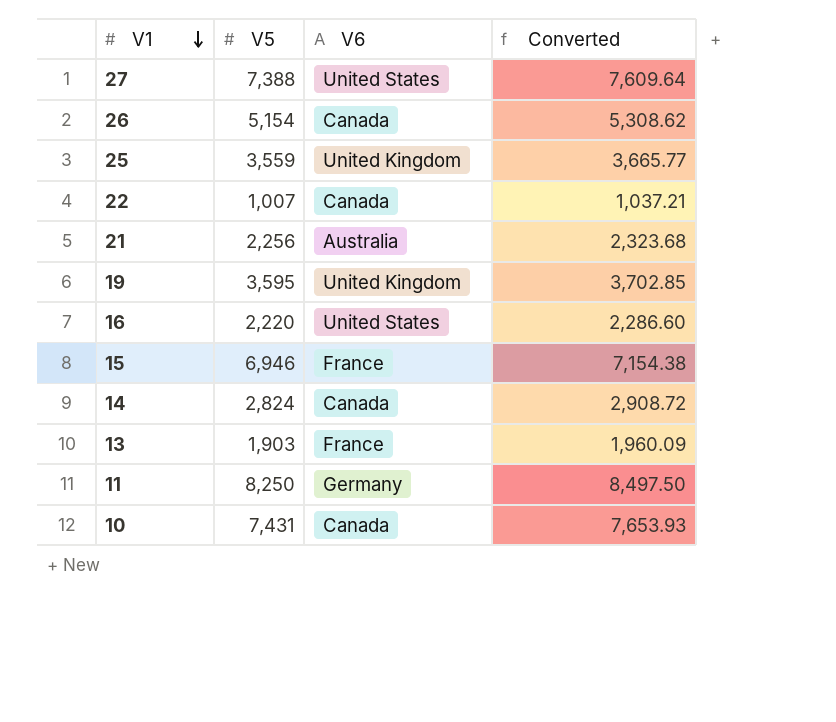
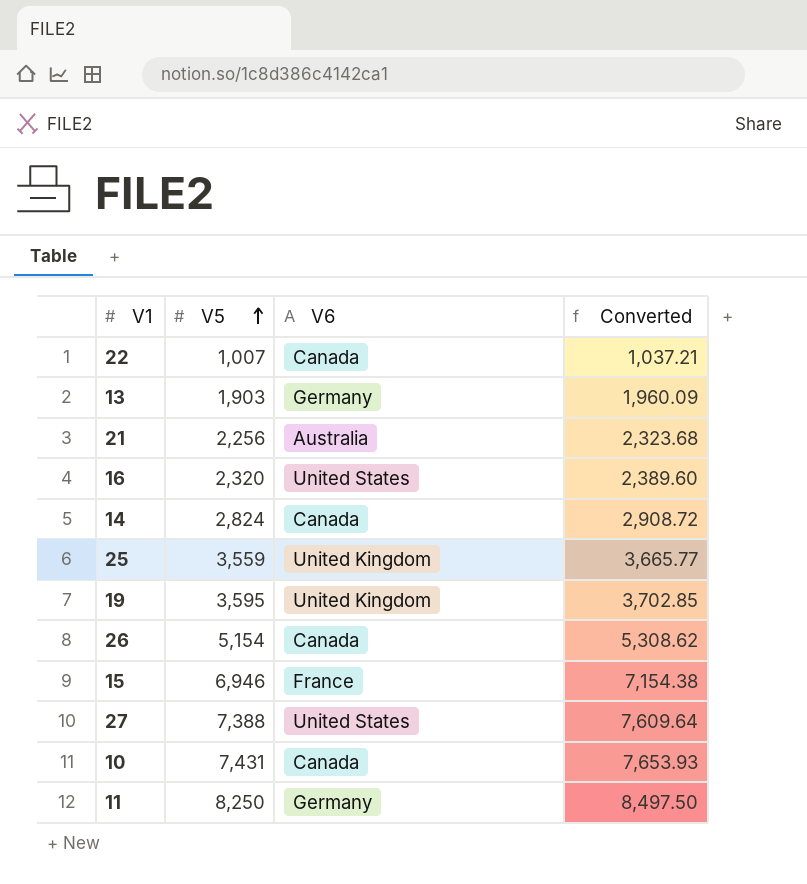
row order: V1 descending -> V5 ascending
13 | V6: France -> Germany
16 | V5: 2,220 -> 2,320
16 | Converted: 2,286.60 -> 2,389.60

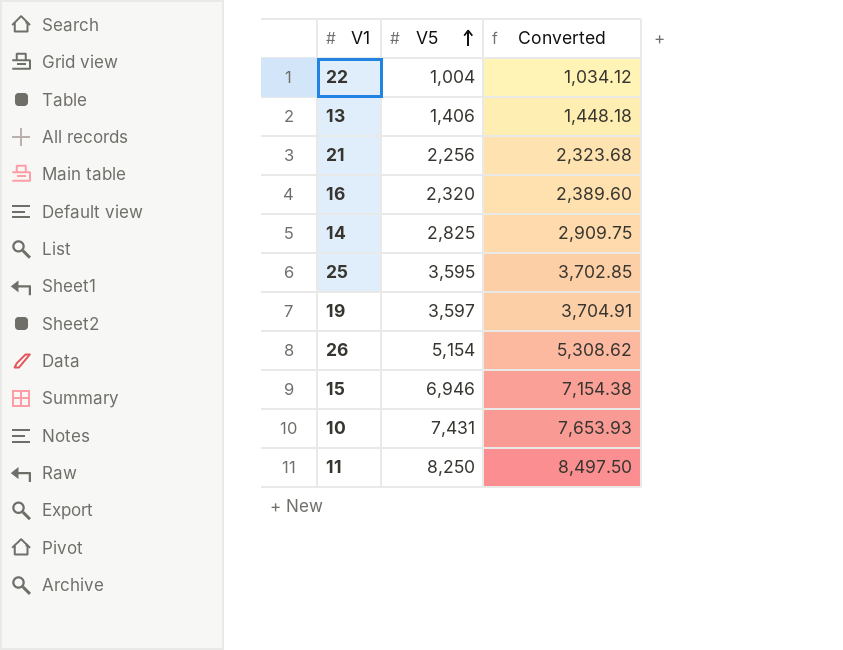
column V6 | position: 3 -> none
row 27: 7,388 | United States | 7,609.64 -> none
22 | V5: 1,007 -> 1,004
22 | Converted: 1,037.21 -> 1,034.12
13 | V5: 1,903 -> 1,406
13 | Converted: 1,960.09 -> 1,448.18
14 | V5: 2,824 -> 2,825
14 | Converted: 2,908.72 -> 2,909.75
25 | V5: 3,559 -> 3,595
25 | Converted: 3,665.77 -> 3,702.85
19 | V5: 3,595 -> 3,597
19 | Converted: 3,702.85 -> 3,704.91

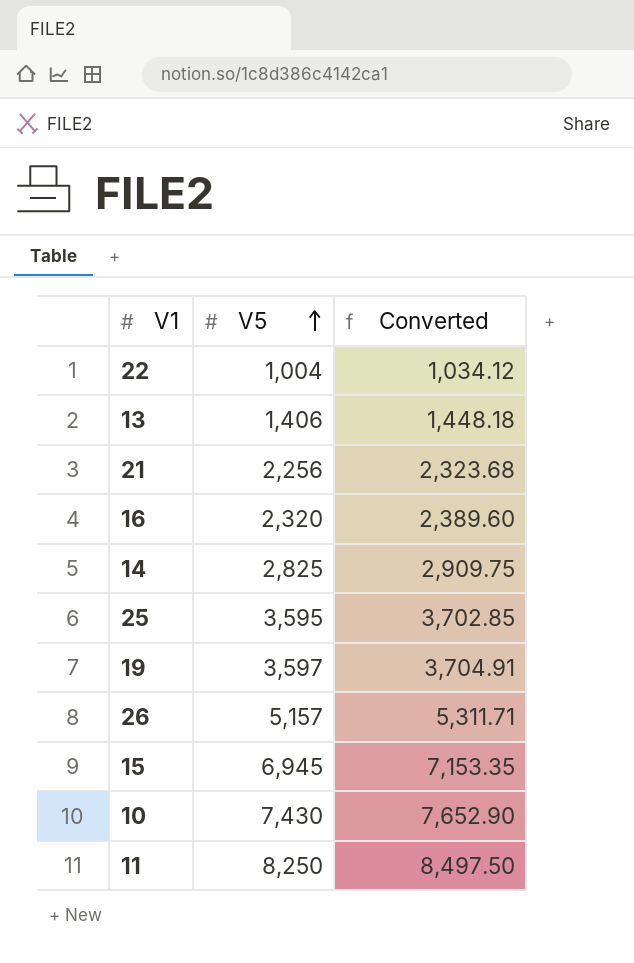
26 | V5: 5,154 -> 5,157
26 | Converted: 5,308.62 -> 5,311.71
15 | V5: 6,946 -> 6,945
15 | Converted: 7,154.38 -> 7,153.35
10 | V5: 7,431 -> 7,430
10 | Converted: 7,653.93 -> 7,652.90

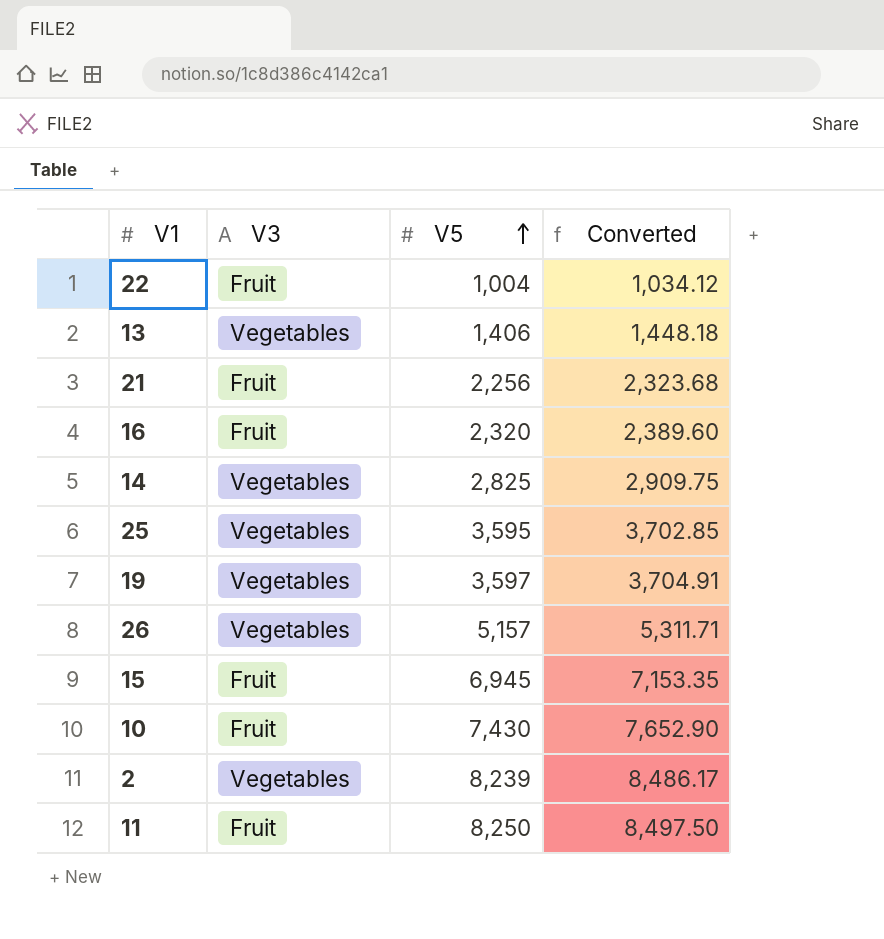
column V3 | position: none -> 2
row 2: none -> Vegetables | 8,239 | 8,486.17

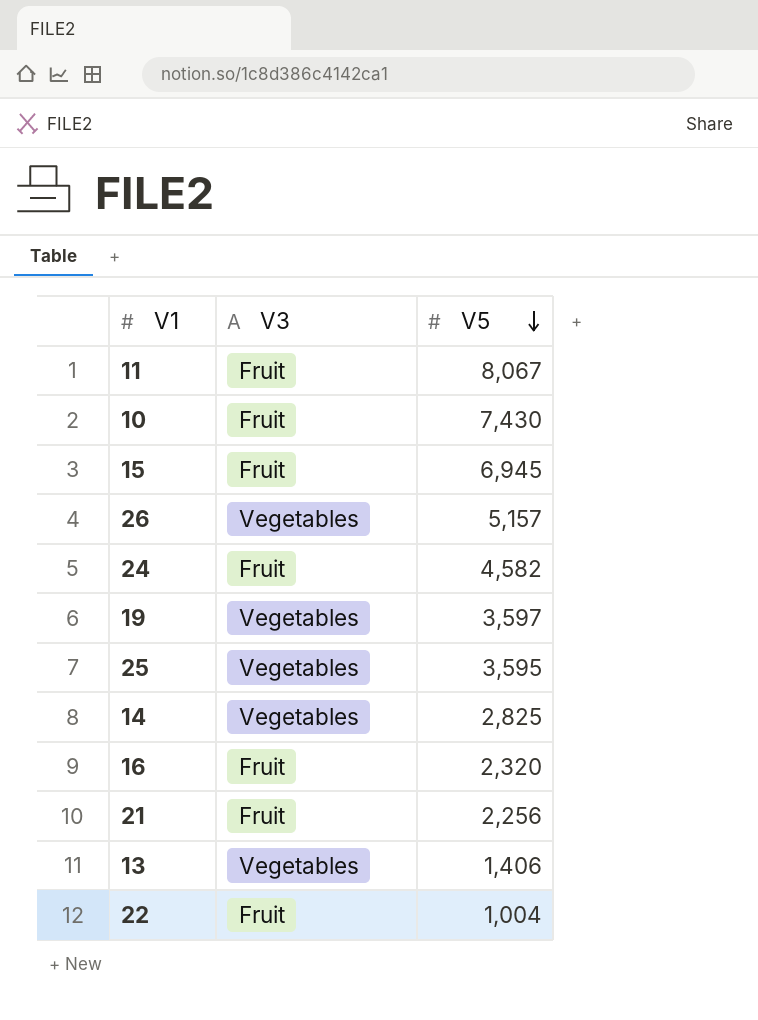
row order: V5 ascending -> V5 descending
column Converted | formula: [V5] * 1.03 -> none
row 2: Vegetables | 8,239 | 8,486.17 -> none
11 | V5: 8,250 -> 8,067
row 24: none -> Fruit | 4,582

